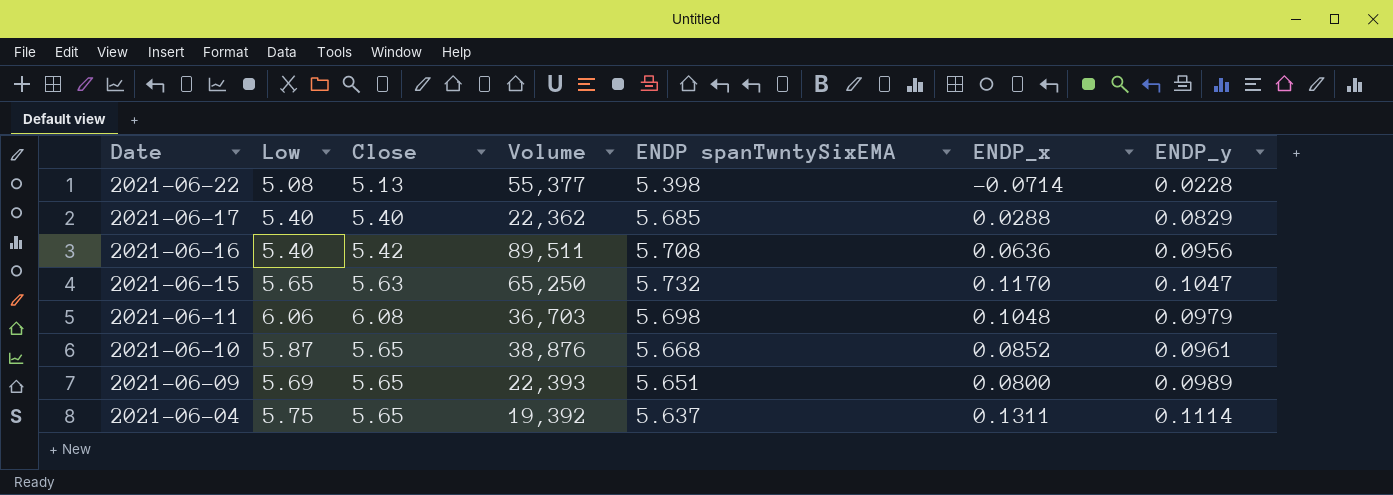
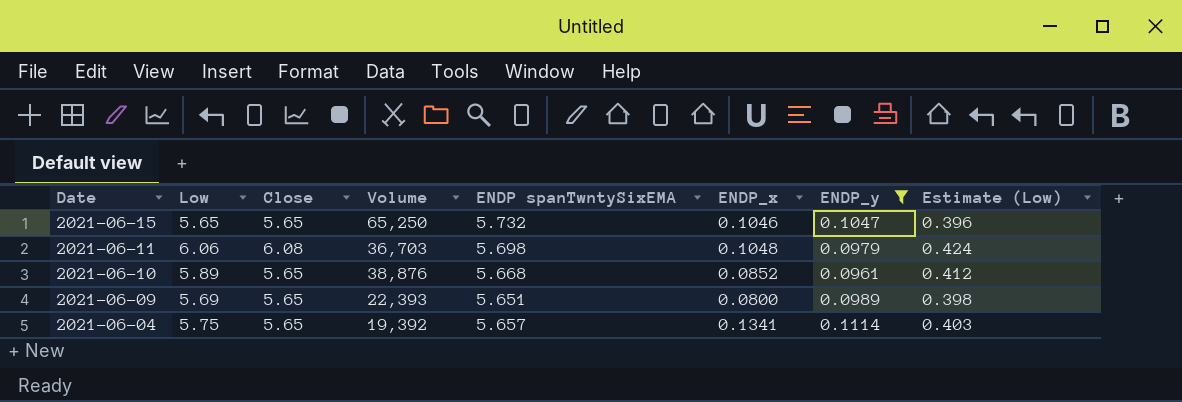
filter: none -> ENDP_y >= 0.0961
column Estimate (Low) | formula: none -> [Low] * 0.07
2021-06-15 | Close: 5.63 -> 5.65
2021-06-15 | ENDP_x: 0.1170 -> 0.1046
2021-06-10 | Low: 5.87 -> 5.89
2021-06-04 | ENDP spanTwntySixEMA: 5.637 -> 5.657
2021-06-04 | ENDP_x: 0.1311 -> 0.1341

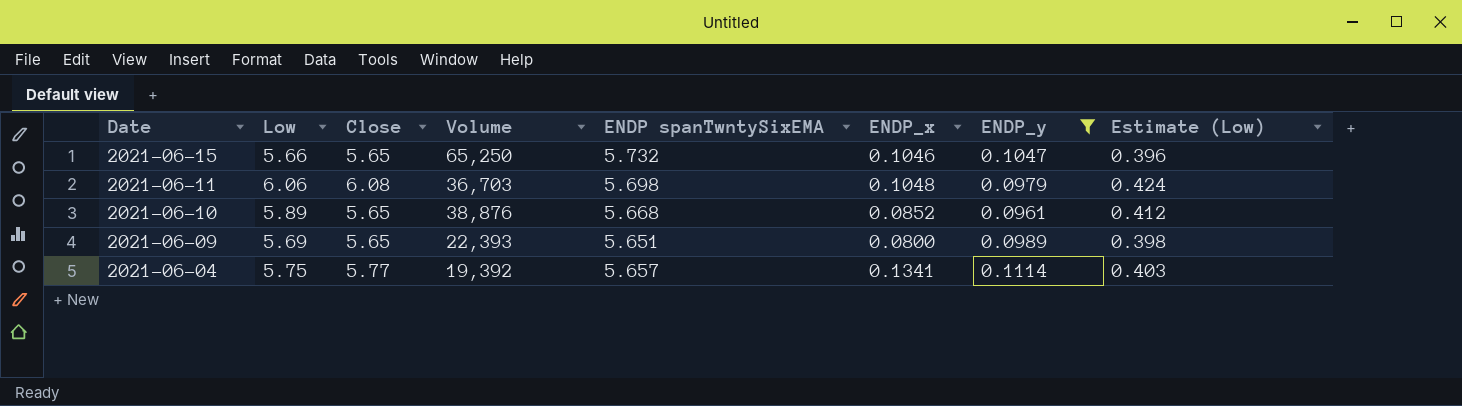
2021-06-15 | Low: 5.65 -> 5.66
2021-06-04 | Close: 5.65 -> 5.77

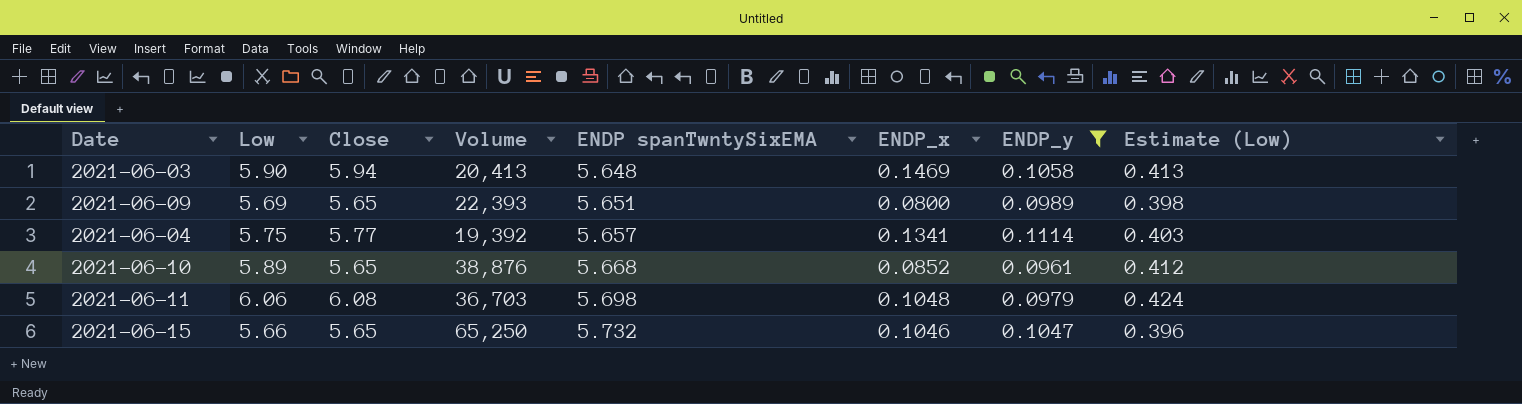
row order: Date descending -> ENDP spanTwntySixEMA ascending
row 2021-06-03: none -> 5.90 | 5.94 | 20,413 | 5.648 | 0.1469 | 0.1058 | 0.413

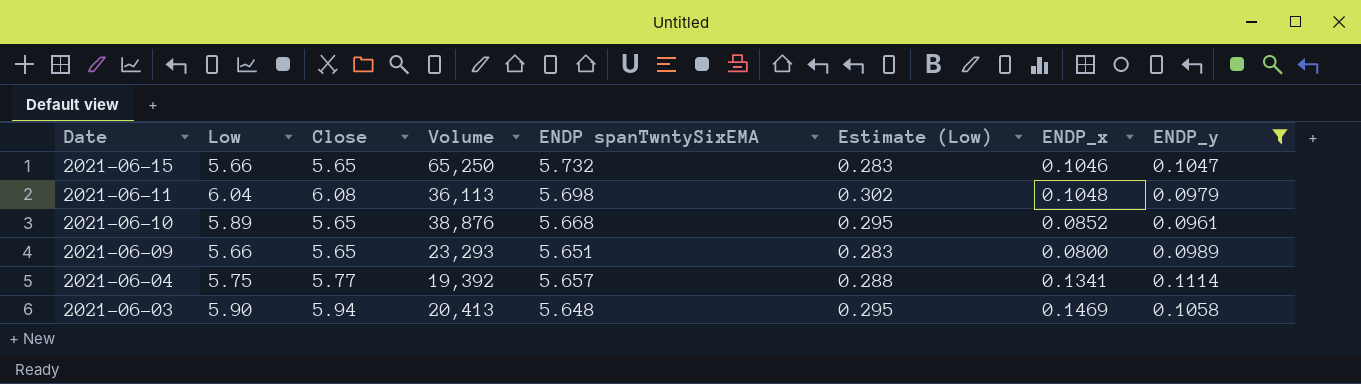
row order: ENDP spanTwntySixEMA ascending -> Date descending
column Estimate (Low) | formula: [Low] * 0.07 -> [Low] * 0.05
column Estimate (Low) | position: 8 -> 6
2021-06-11 | Low: 6.06 -> 6.04
2021-06-11 | Volume: 36,703 -> 36,113
2021-06-09 | Low: 5.69 -> 5.66
2021-06-09 | Volume: 22,393 -> 23,293

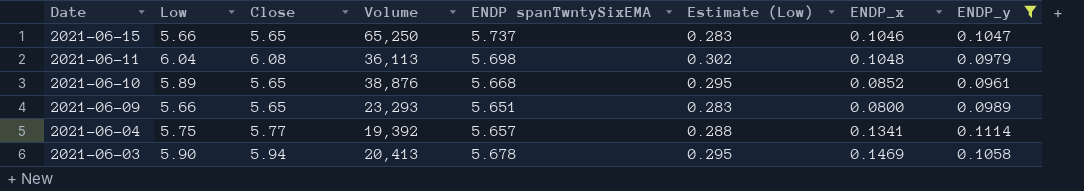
2021-06-15 | ENDP spanTwntySixEMA: 5.732 -> 5.737
2021-06-03 | ENDP spanTwntySixEMA: 5.648 -> 5.678

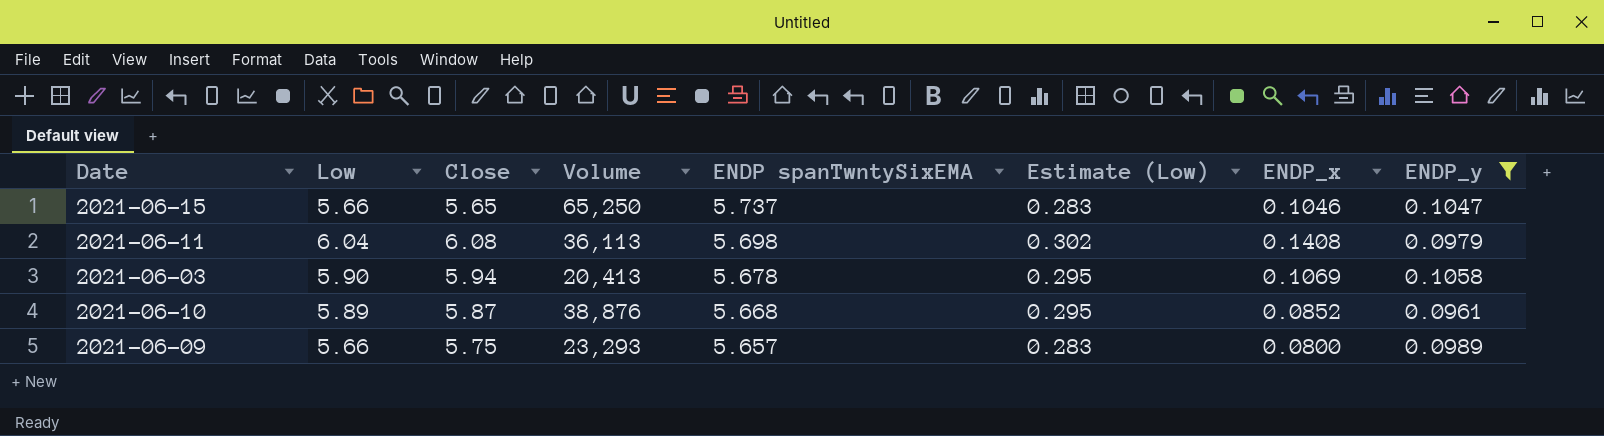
row order: Date descending -> ENDP spanTwntySixEMA descending
row 2021-06-04: 5.75 | 5.77 | 19,392 | 5.657 | 0.288 | 0.1341 | 0.1114 -> none
2021-06-11 | ENDP_x: 0.1048 -> 0.1408
2021-06-03 | ENDP_x: 0.1469 -> 0.1069
2021-06-10 | Close: 5.65 -> 5.87
2021-06-09 | Close: 5.65 -> 5.75
2021-06-09 | ENDP spanTwntySixEMA: 5.651 -> 5.657

